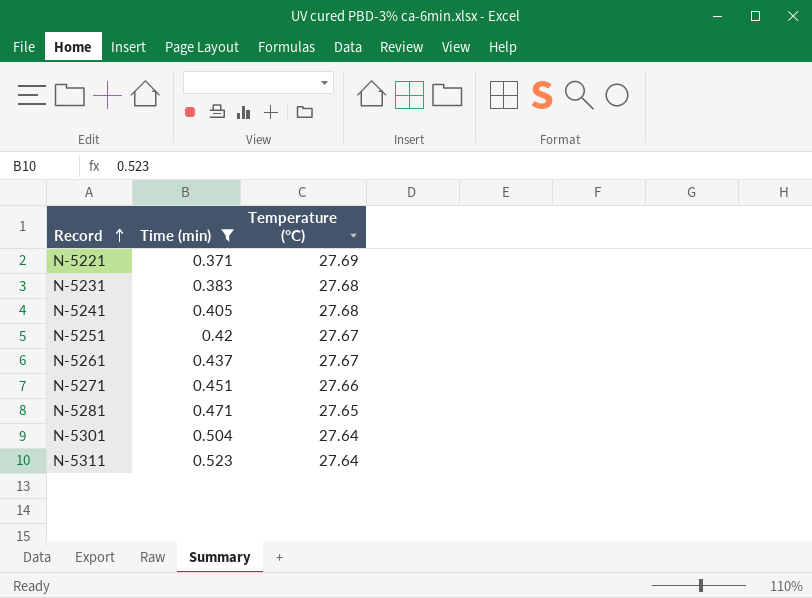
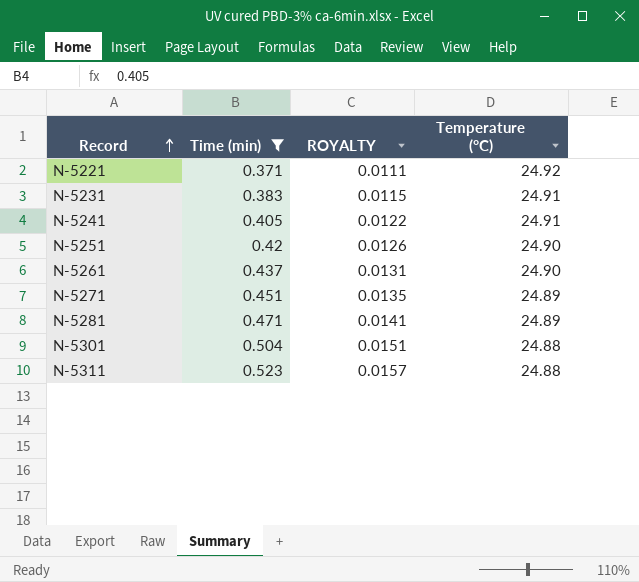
column ROYALTY | formula: none -> [Time (min)] * 0.03
N-5221 | Temperature (°C): 27.69 -> 24.92
N-5231 | Temperature (°C): 27.68 -> 24.91
N-5241 | Temperature (°C): 27.68 -> 24.91
N-5251 | Temperature (°C): 27.67 -> 24.90
N-5261 | Temperature (°C): 27.67 -> 24.90
N-5271 | Temperature (°C): 27.66 -> 24.89
N-5281 | Temperature (°C): 27.65 -> 24.89
N-5301 | Temperature (°C): 27.64 -> 24.88
N-5311 | Temperature (°C): 27.64 -> 24.88

